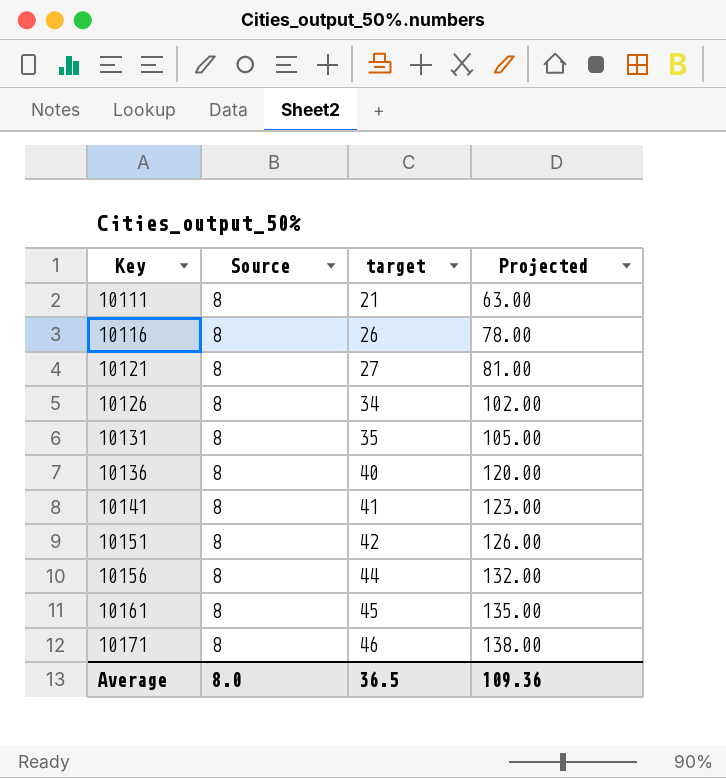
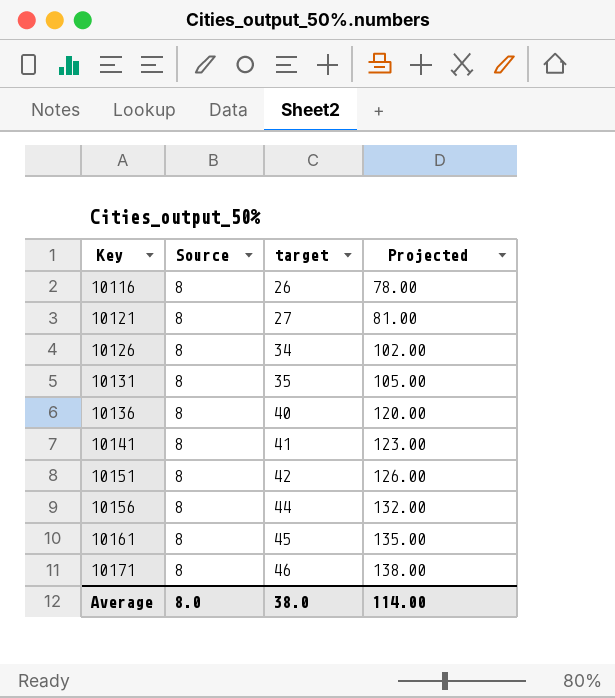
row 10111: 8 | 21 | 63.00 -> none
Average | target: 36.5 -> 38.0
Average | Projected: 109.36 -> 114.00

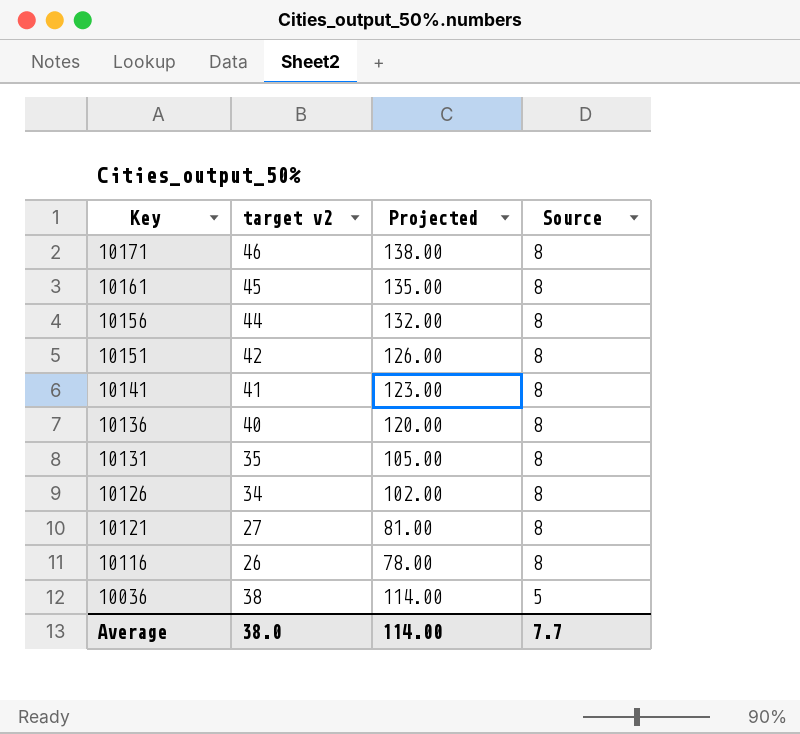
row order: Key ascending -> Key descending
column name: target -> target v2
column Source | position: 2 -> 4
row 10036: none -> 38 | 114.00 | 5
Average | Source: 8.0 -> 7.7

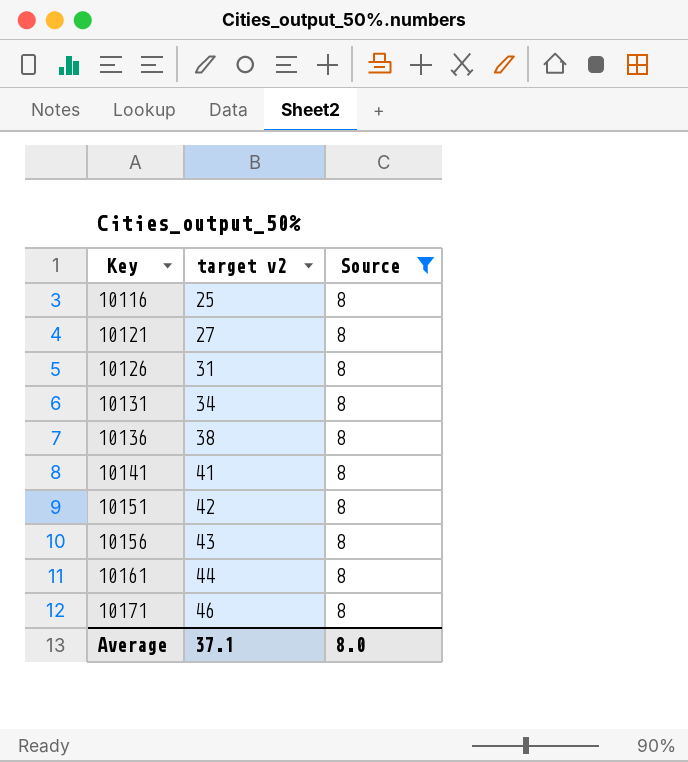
filter: none -> Source = 8
row order: Key descending -> Key ascending
column Projected | formula: [target v2] * 3 -> none
10116 | target v2: 26 -> 25
10126 | target v2: 34 -> 31
10131 | target v2: 35 -> 34
10136 | target v2: 40 -> 38
10156 | target v2: 44 -> 43
10161 | target v2: 45 -> 44
Average | target v2: 38.0 -> 37.1
Average | Source: 7.7 -> 8.0

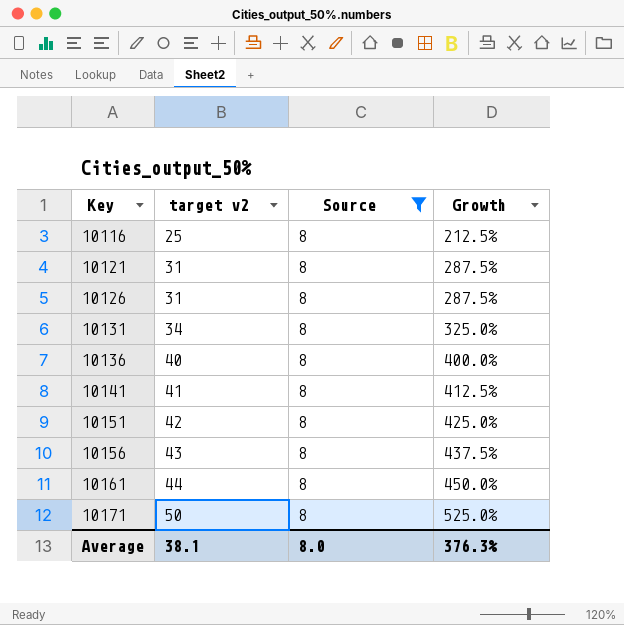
column Growth | formula: none -> ([target v2] - [Source]) / [Source]
10121 | target v2: 27 -> 31
10136 | target v2: 38 -> 40
10171 | target v2: 46 -> 50
Average | target v2: 37.1 -> 38.1

